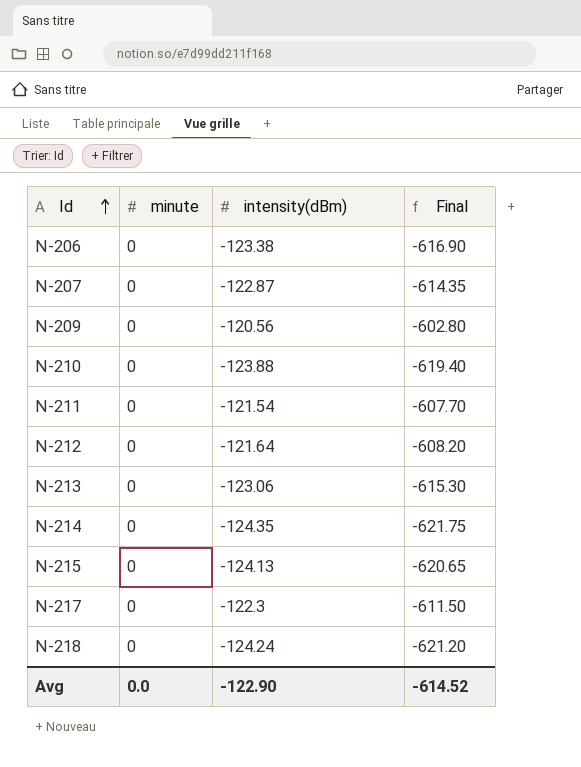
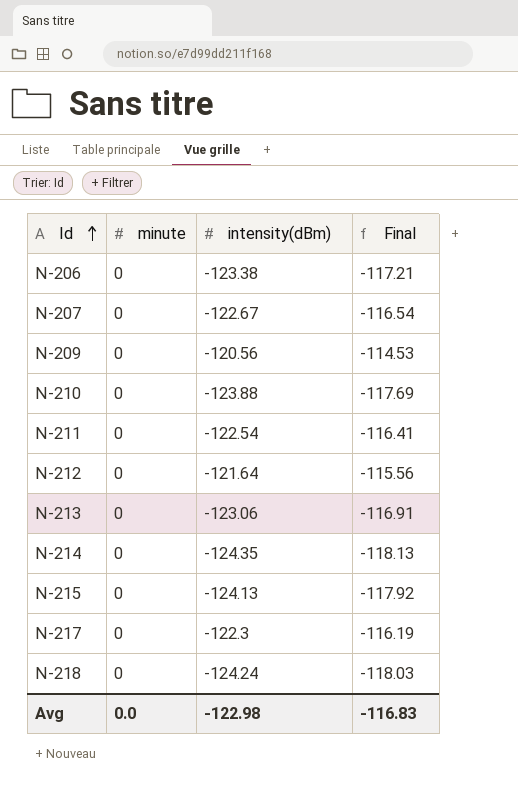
column Final | formula: [intensity(dBm)] * 5 -> [intensity(dBm)] * 0.95
N-207 | intensity(dBm): -122.87 -> -122.67
N-211 | intensity(dBm): -121.54 -> -122.54
Avg | intensity(dBm): -122.90 -> -122.98
Avg | Final: -614.52 -> -116.83

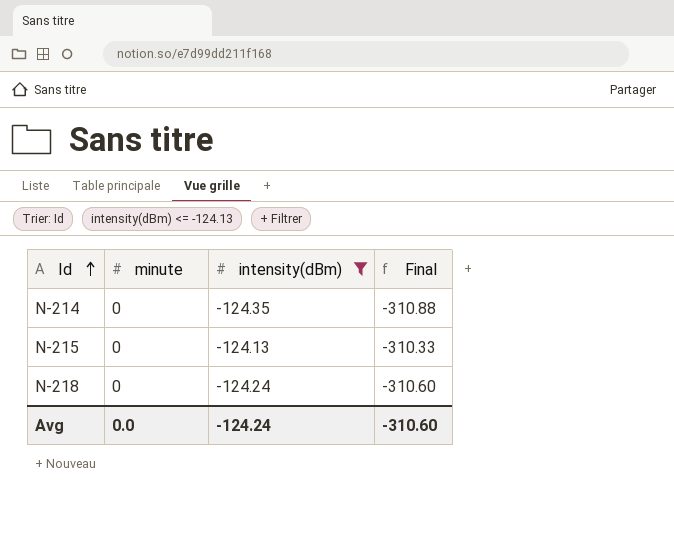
filter: none -> intensity(dBm) <= -124.13
column Final | formula: [intensity(dBm)] * 0.95 -> [intensity(dBm)] * 2.5
Avg | intensity(dBm): -122.98 -> -124.24
Avg | Final: -116.83 -> -310.60

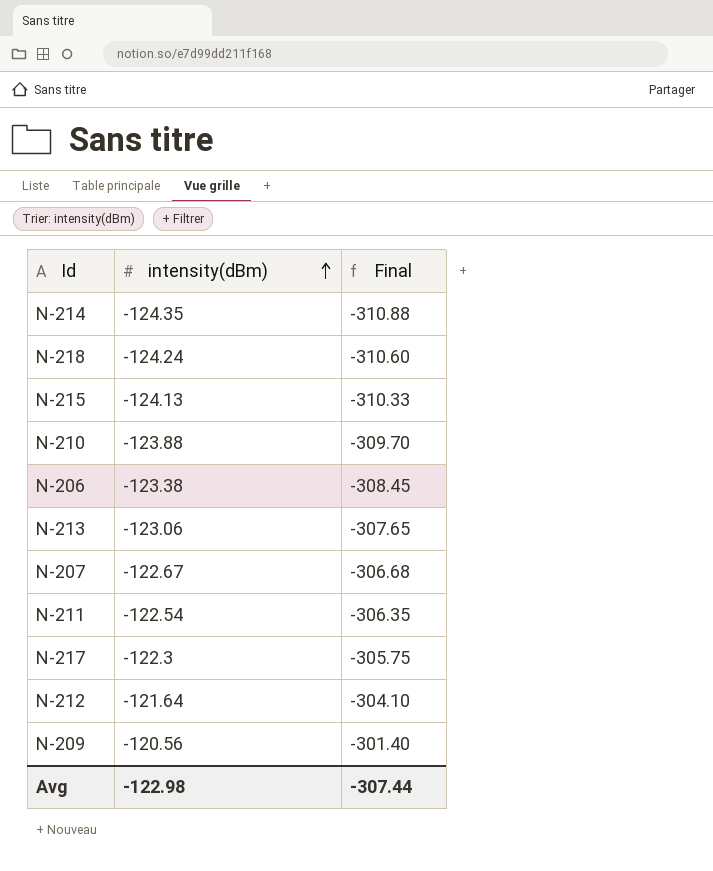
filter: intensity(dBm) <= -124.13 -> none
row order: Id ascending -> intensity(dBm) ascending
column minute | position: 2 -> none
Avg | intensity(dBm): -124.24 -> -122.98
Avg | Final: -310.60 -> -307.44

